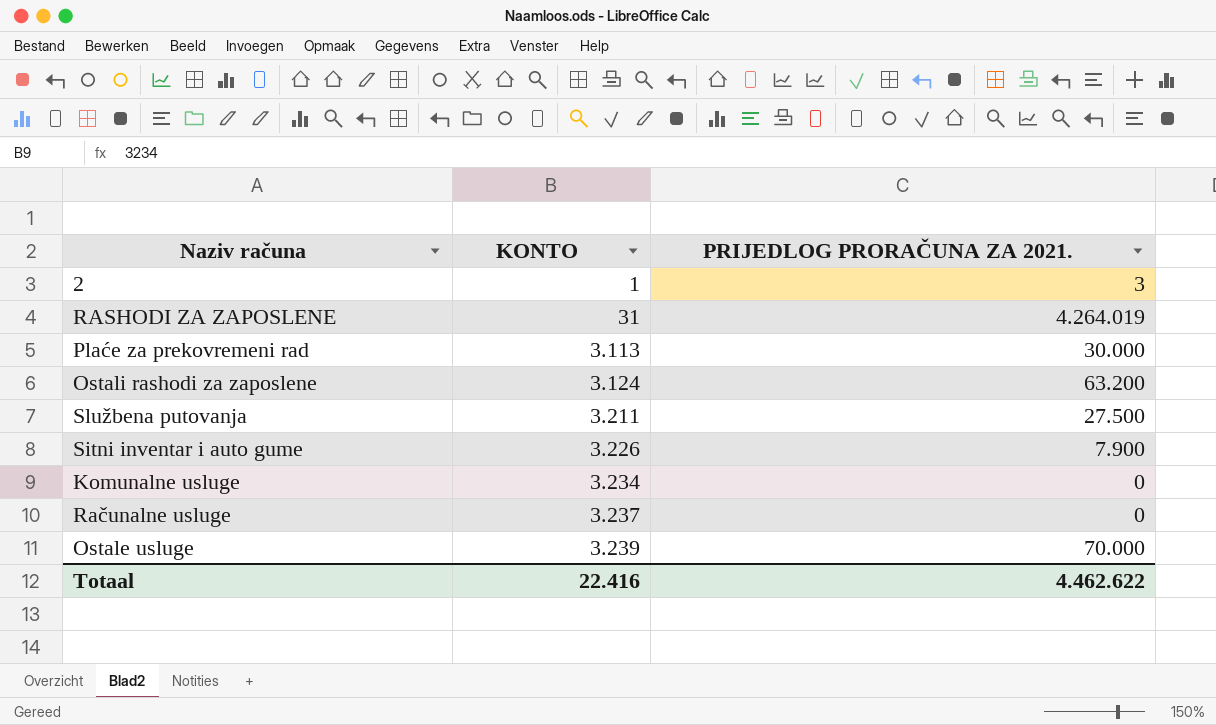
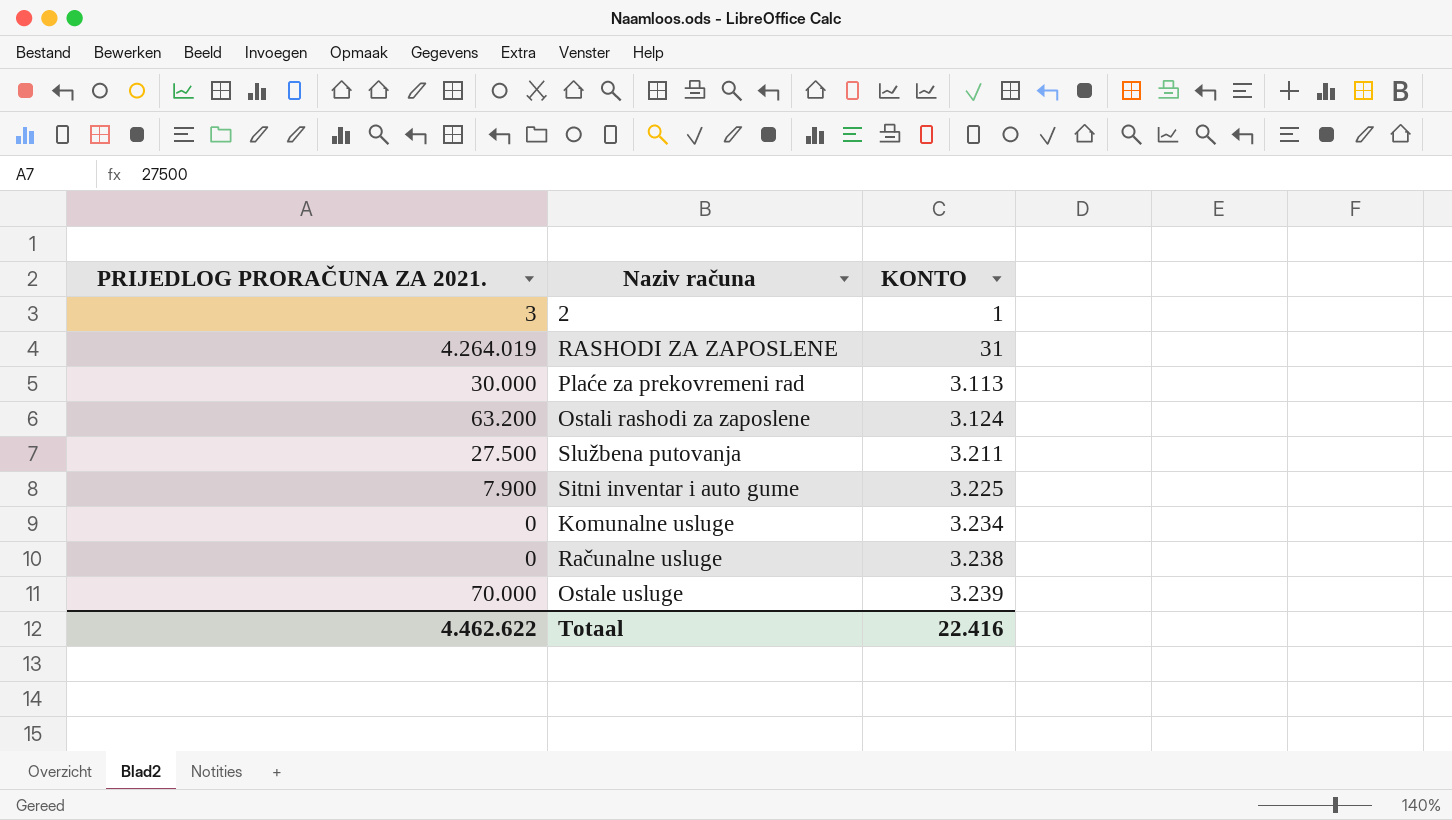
column PRIJEDLOG PRORAČUNA ZA 2021. | position: 3 -> 1
Sitni inventar i auto gume | KONTO: 3.226 -> 3.225
Računalne usluge | KONTO: 3.237 -> 3.238

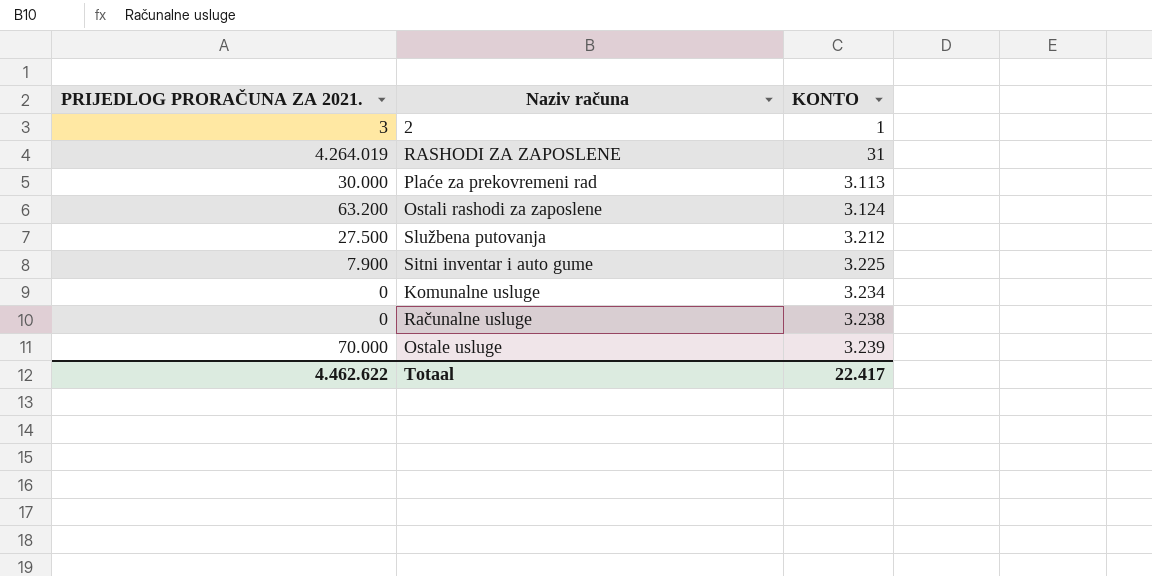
Službena putovanja | KONTO: 3.211 -> 3.212
Totaal | KONTO: 22.416 -> 22.417

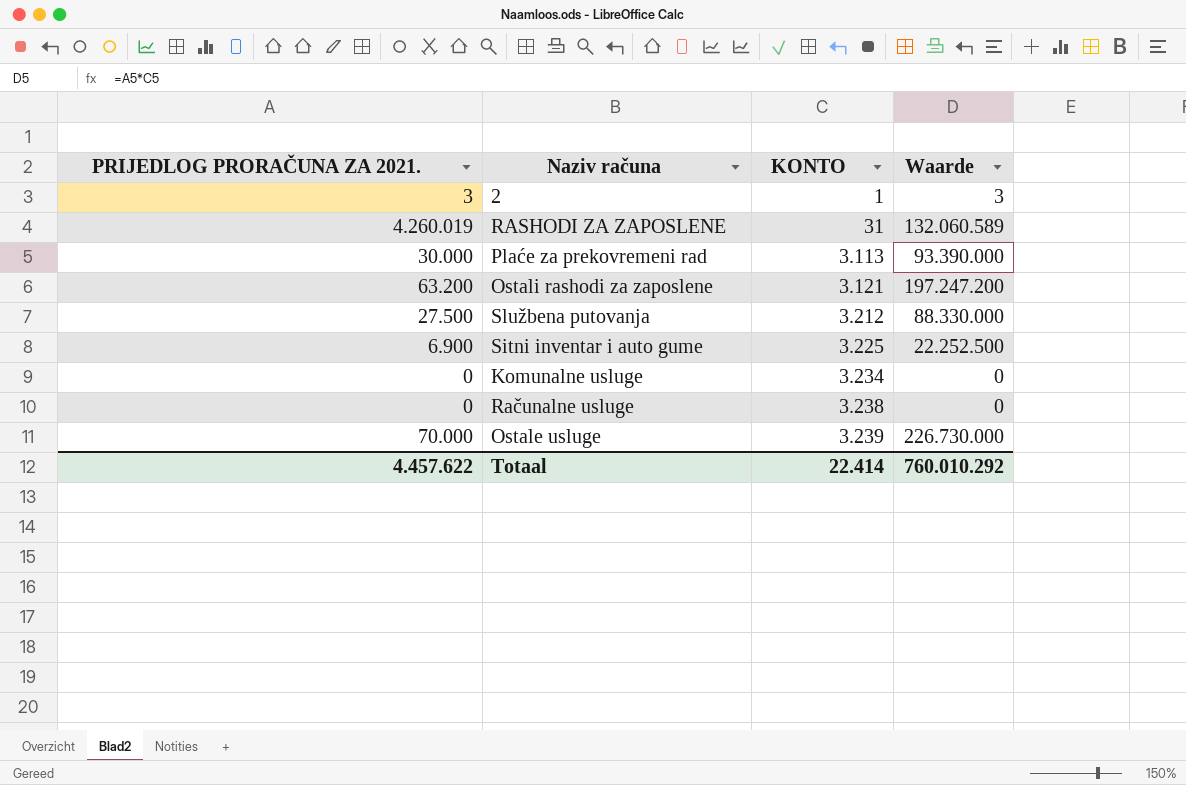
column Waarde | formula: none -> [PRIJEDLOG PRORAČUNA ZA 2021.] * [KONTO]
RASHODI ZA ZAPOSLENE | PRIJEDLOG PRORAČUNA ZA 2021.: 4.264.019 -> 4.260.019
Ostali rashodi za zaposlene | KONTO: 3.124 -> 3.121
Sitni inventar i auto gume | PRIJEDLOG PRORAČUNA ZA 2021.: 7.900 -> 6.900
Totaal | PRIJEDLOG PRORAČUNA ZA 2021.: 4.462.622 -> 4.457.622
Totaal | KONTO: 22.417 -> 22.414

